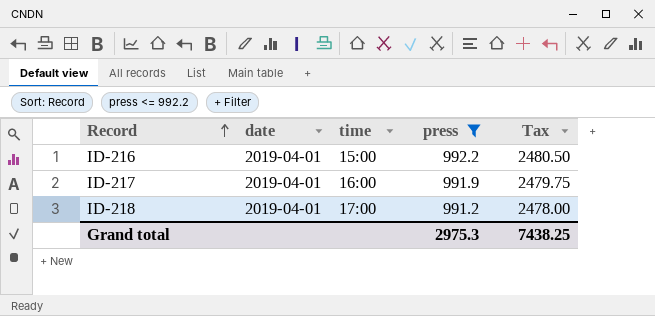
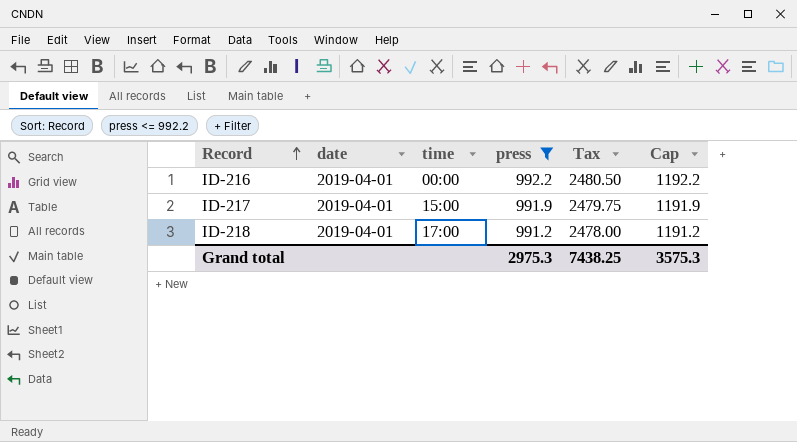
column Cap | formula: none -> [press] + 200
ID-216 | time: 15:00 -> 00:00
ID-217 | time: 16:00 -> 15:00

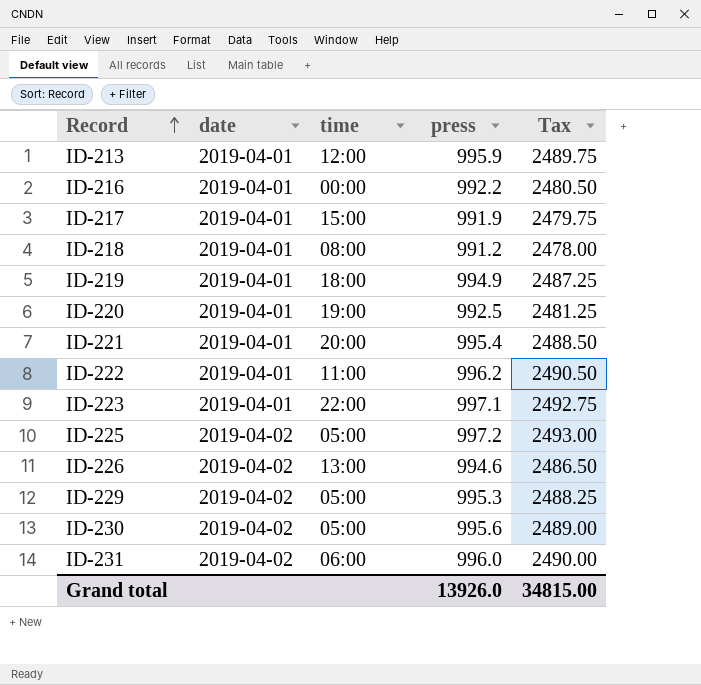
filter: press <= 992.2 -> none
column Cap | formula: [press] + 200 -> none
ID-218 | time: 17:00 -> 08:00
Grand total | press: 2975.3 -> 13926.0
Grand total | Tax: 7438.25 -> 34815.00

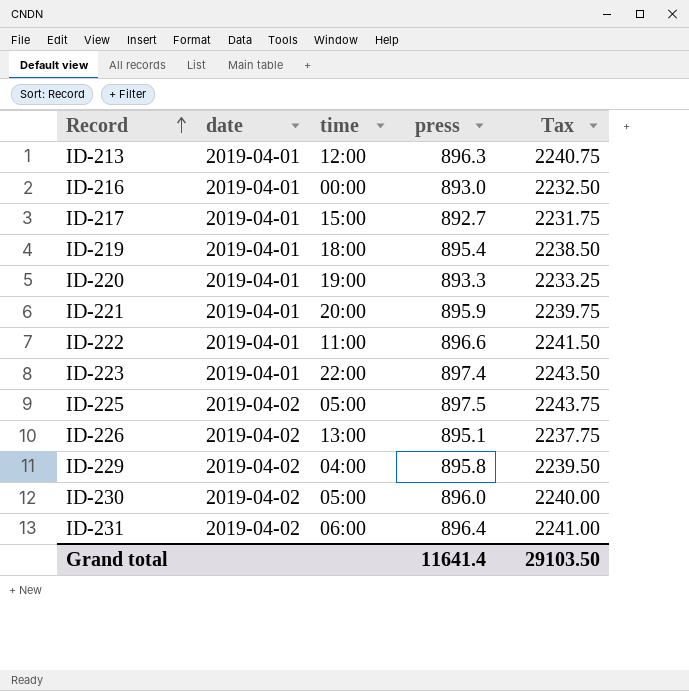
row ID-218: 2019-04-01 | 08:00 | 991.2 | 2478.00 -> none
ID-213 | press: 995.9 -> 896.3
ID-213 | Tax: 2489.75 -> 2240.75
ID-216 | press: 992.2 -> 893.0
ID-216 | Tax: 2480.50 -> 2232.50
ID-217 | press: 991.9 -> 892.7
ID-217 | Tax: 2479.75 -> 2231.75
ID-219 | press: 994.9 -> 895.4
ID-219 | Tax: 2487.25 -> 2238.50
ID-220 | press: 992.5 -> 893.3
ID-220 | Tax: 2481.25 -> 2233.25
ID-221 | press: 995.4 -> 895.9
ID-221 | Tax: 2488.50 -> 2239.75
ID-222 | press: 996.2 -> 896.6
ID-222 | Tax: 2490.50 -> 2241.50
ID-223 | press: 997.1 -> 897.4
ID-223 | Tax: 2492.75 -> 2243.50
ID-225 | press: 997.2 -> 897.5
ID-225 | Tax: 2493.00 -> 2243.75
ID-226 | press: 994.6 -> 895.1
ID-226 | Tax: 2486.50 -> 2237.75
ID-229 | time: 05:00 -> 04:00
ID-229 | press: 995.3 -> 895.8
ID-229 | Tax: 2488.25 -> 2239.50
ID-230 | press: 995.6 -> 896.0
ID-230 | Tax: 2489.00 -> 2240.00
ID-231 | press: 996.0 -> 896.4
ID-231 | Tax: 2490.00 -> 2241.00
Grand total | press: 13926.0 -> 11641.4
Grand total | Tax: 34815.00 -> 29103.50

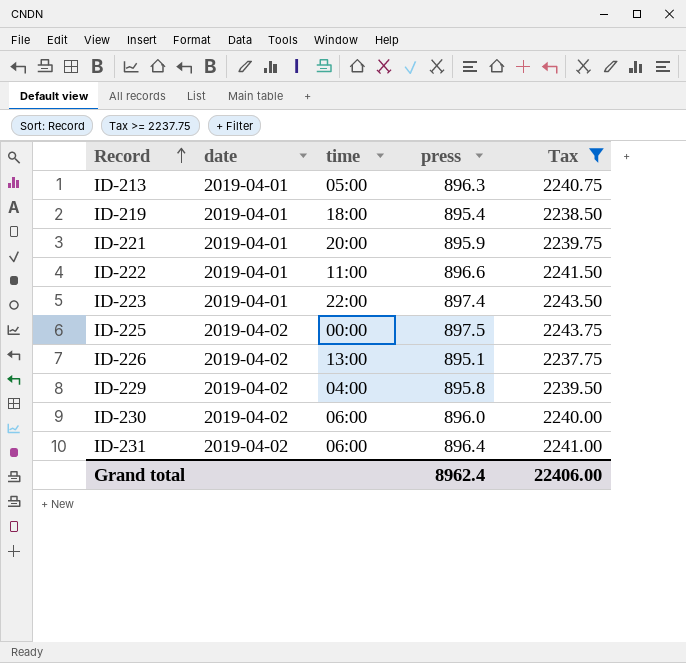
filter: none -> Tax >= 2237.75
ID-213 | time: 12:00 -> 05:00
ID-225 | time: 05:00 -> 00:00
ID-230 | time: 05:00 -> 06:00
Grand total | press: 11641.4 -> 8962.4
Grand total | Tax: 29103.50 -> 22406.00

